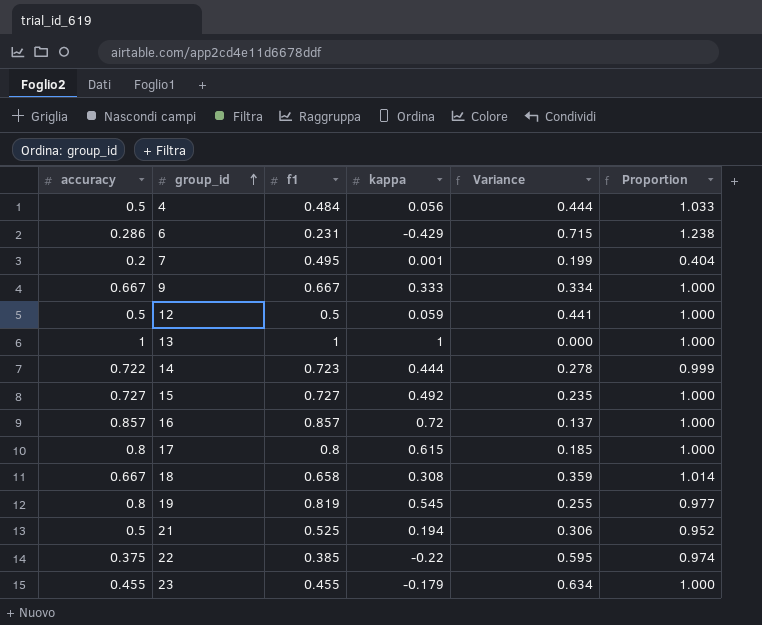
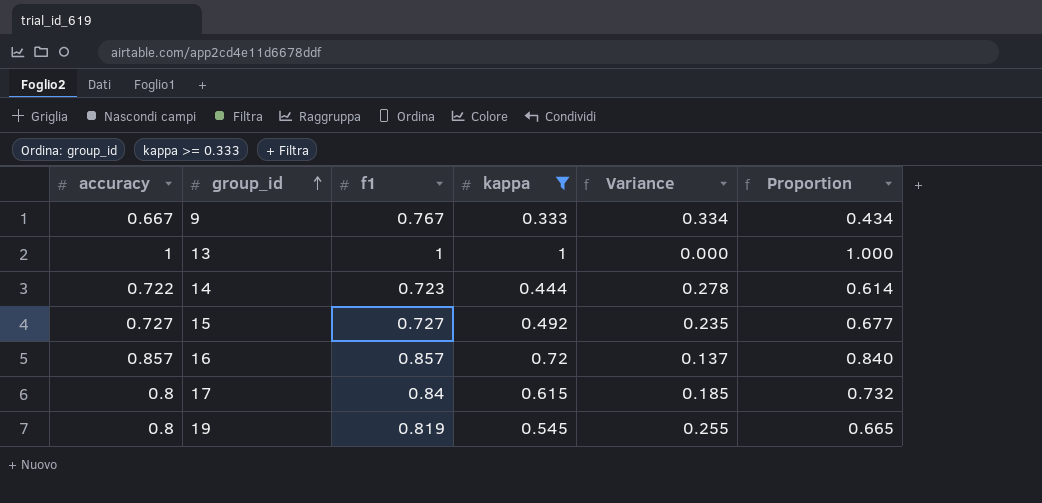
filter: none -> kappa >= 0.333
column Proportion | formula: [accuracy] / [f1] -> [kappa] / [f1]
9 | f1: 0.667 -> 0.767
17 | f1: 0.8 -> 0.84

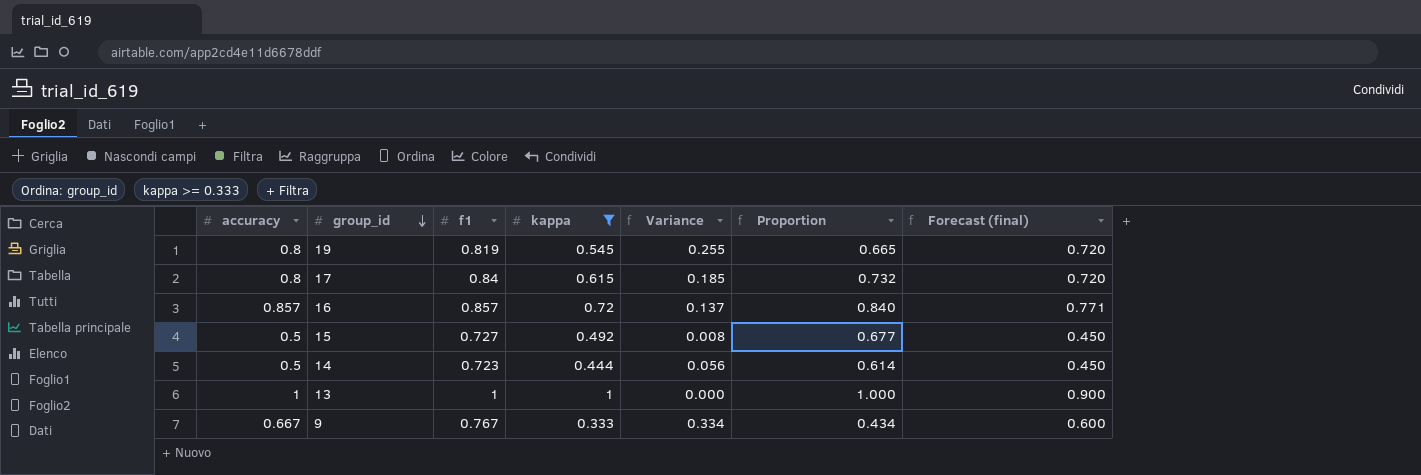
row order: group_id ascending -> group_id descending
column Forecast (final) | formula: none -> [accuracy] * 0.9
15 | accuracy: 0.727 -> 0.5
15 | Variance: 0.235 -> 0.008
14 | accuracy: 0.722 -> 0.5
14 | Variance: 0.278 -> 0.056

